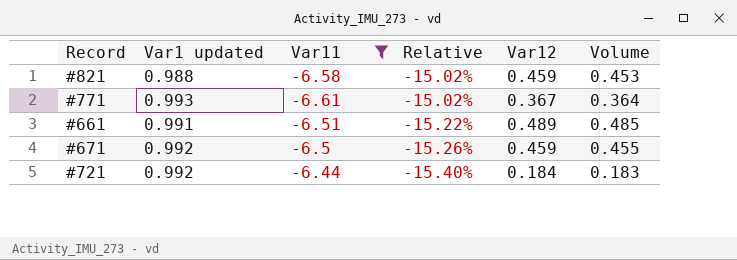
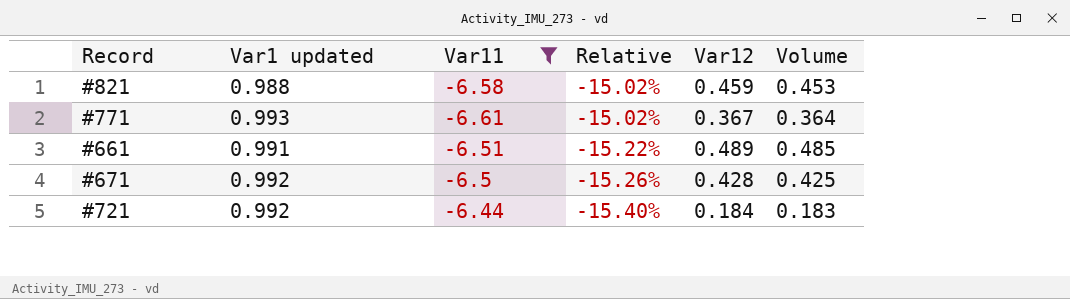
#671 | Var12: 0.459 -> 0.428
#671 | Volume: 0.455 -> 0.425

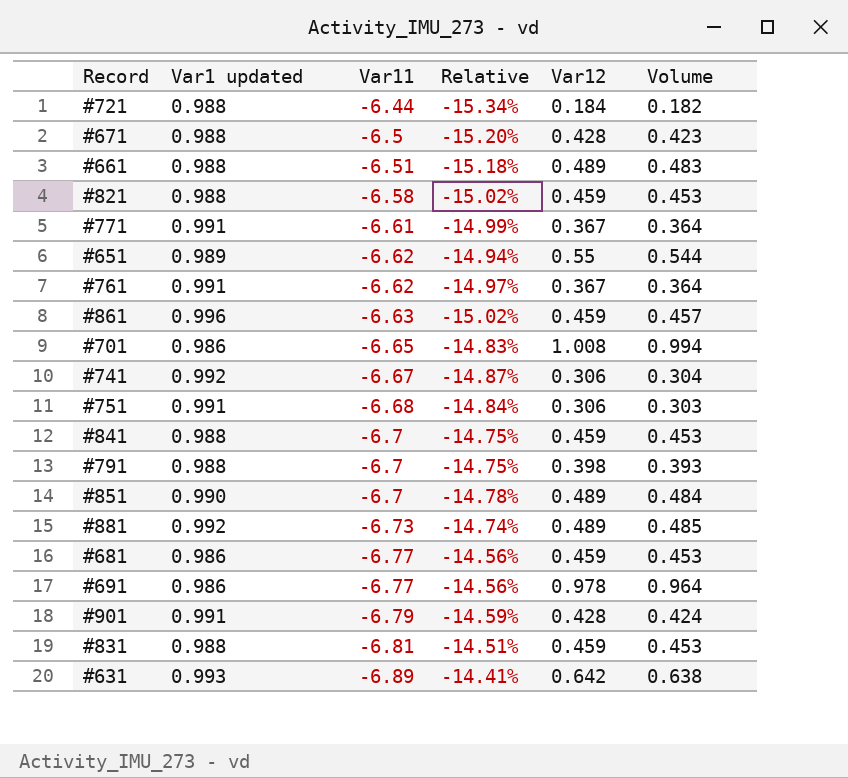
filter: Var11 >= -6.61 -> none
row order: Relative descending -> Var11 descending
#721 | Var1 updated: 0.992 -> 0.988
#721 | Relative: -15.40% -> -15.34%
#721 | Volume: 0.183 -> 0.182
#671 | Var1 updated: 0.992 -> 0.988
#671 | Relative: -15.26% -> -15.20%
#671 | Volume: 0.425 -> 0.423
#661 | Var1 updated: 0.991 -> 0.988
#661 | Relative: -15.22% -> -15.18%
#661 | Volume: 0.485 -> 0.483
#771 | Var1 updated: 0.993 -> 0.991
#771 | Relative: -15.02% -> -14.99%

